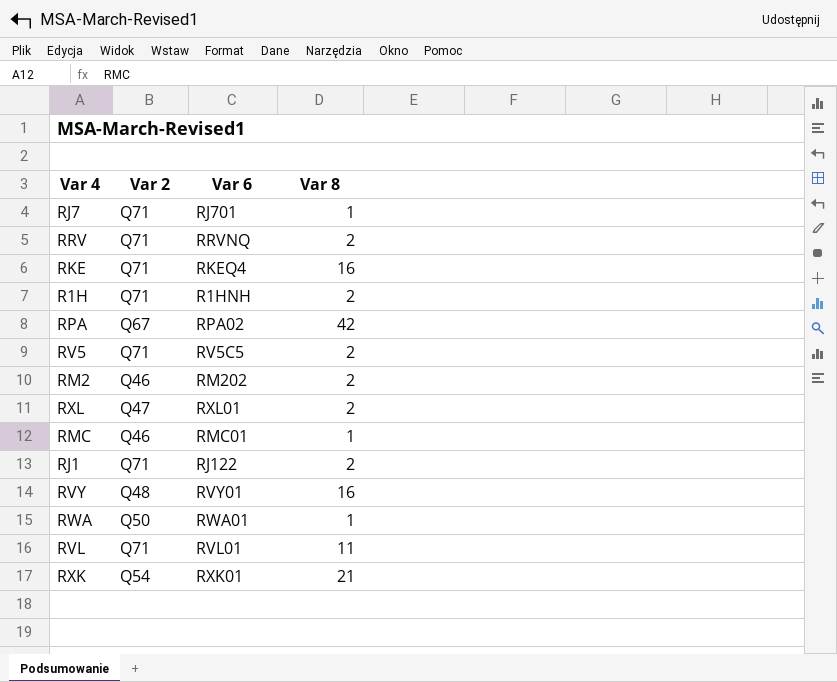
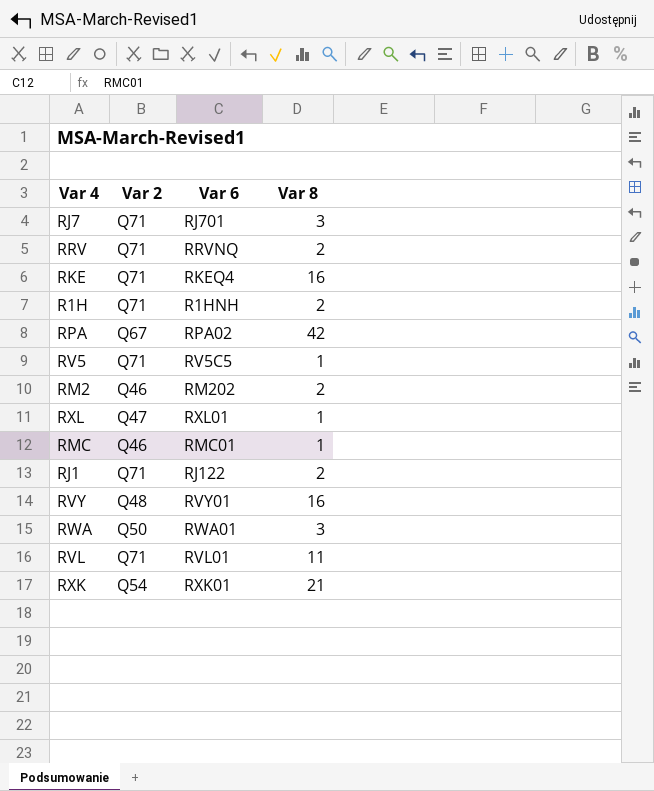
RJ7 | Var 8: 1 -> 3
RV5 | Var 8: 2 -> 1
RXL | Var 8: 2 -> 1
RWA | Var 8: 1 -> 3

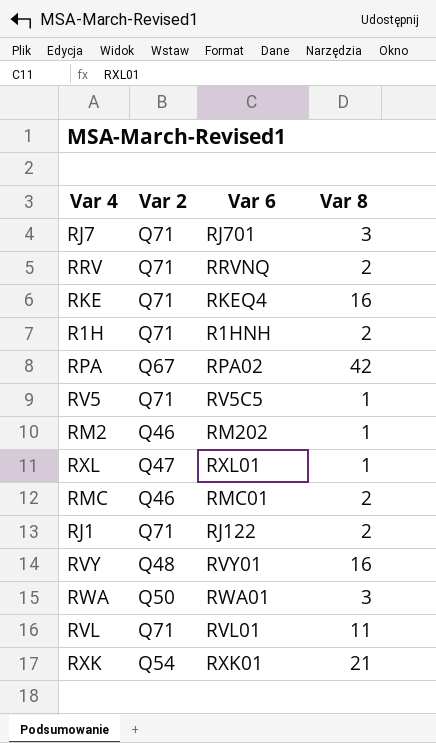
RM2 | Var 8: 2 -> 1
RMC | Var 8: 1 -> 2

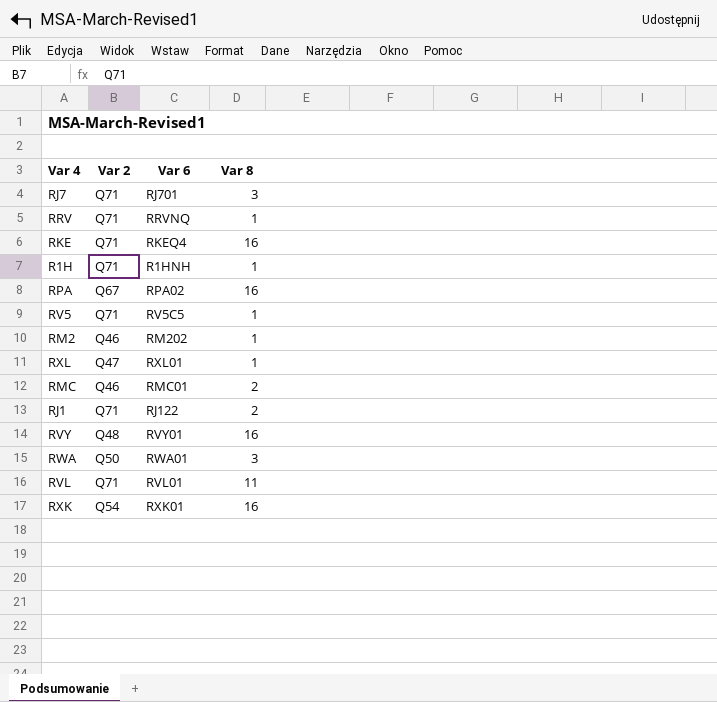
RRV | Var 8: 2 -> 1
R1H | Var 8: 2 -> 1
RPA | Var 8: 42 -> 16
RXK | Var 8: 21 -> 16

